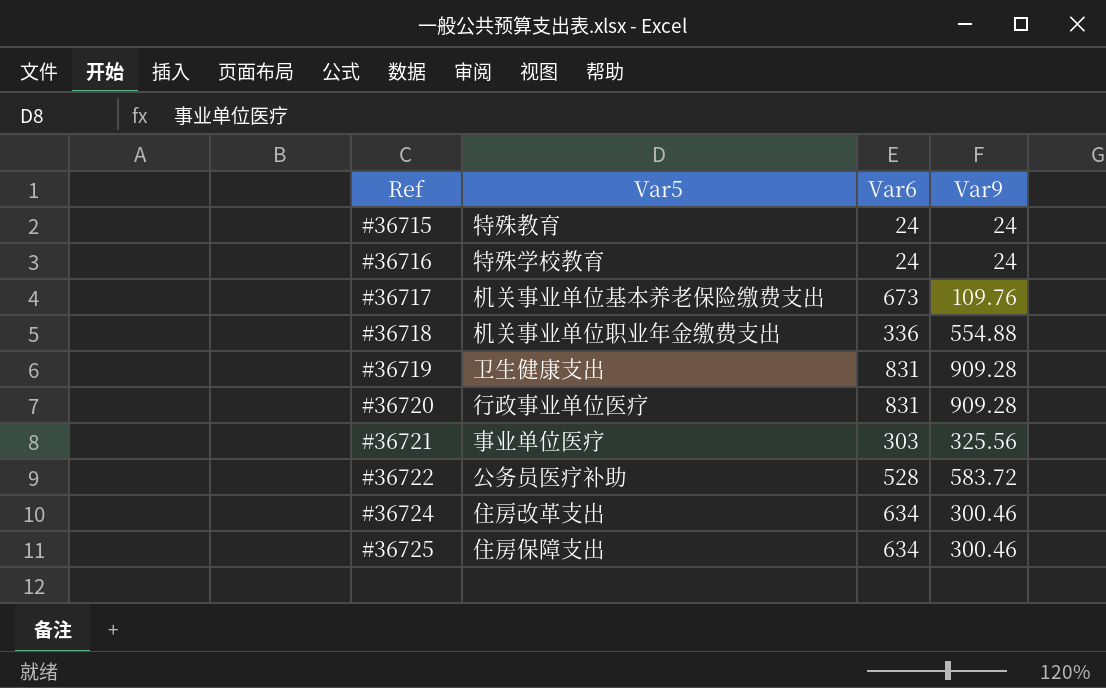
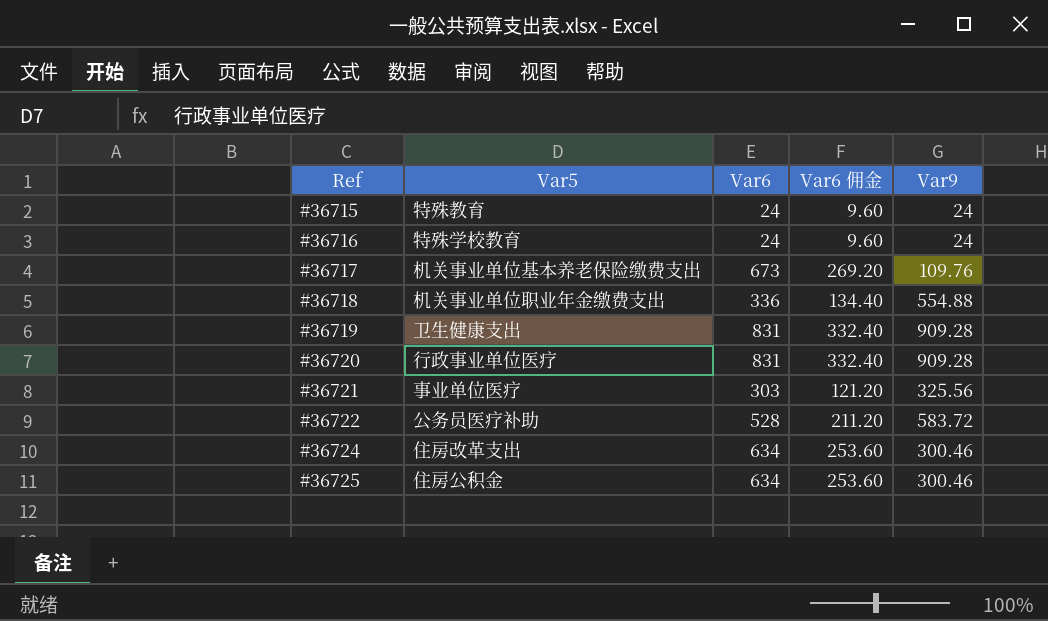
column Var6 佣金 | formula: none -> [Var6] * 0.4
#36725 | Var5: 住房保障支出 -> 住房公积金

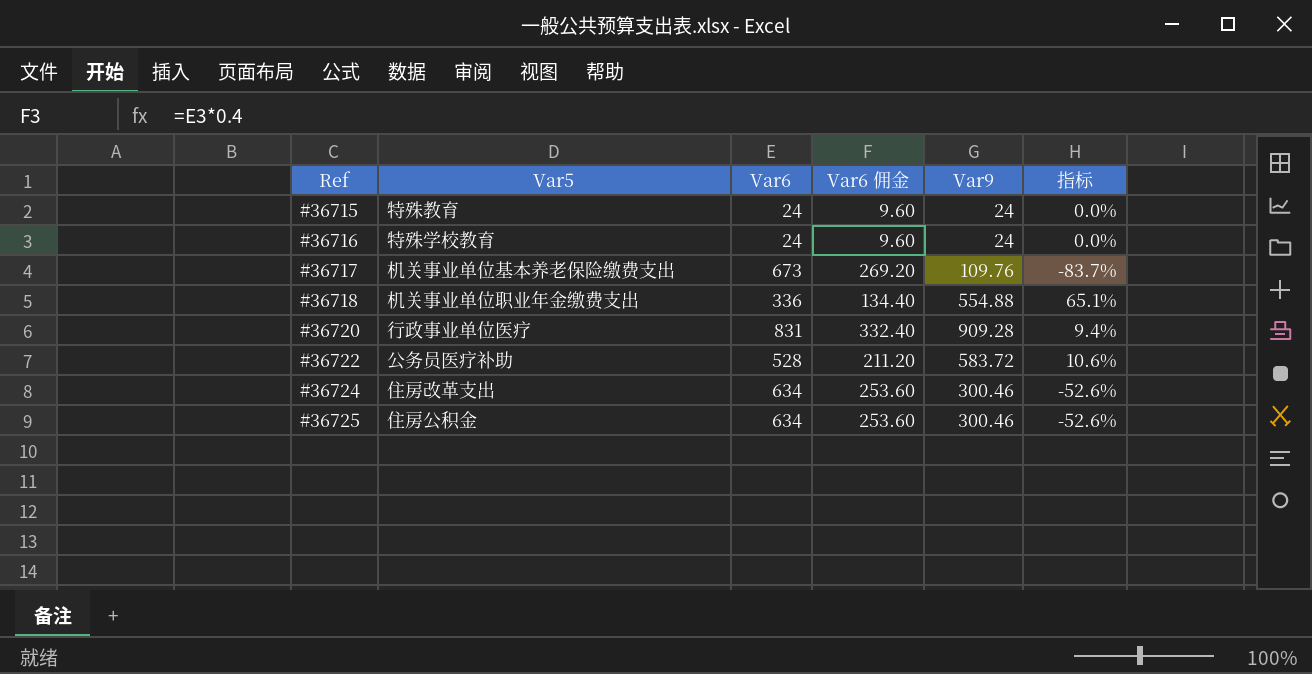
column 指标 | formula: none -> ([Var9] - [Var6]) / [Var6]
row #36719: 卫生健康支出 | 831 | 332.40 | 909.28 -> none
row #36721: 事业单位医疗 | 303 | 121.20 | 325.56 -> none

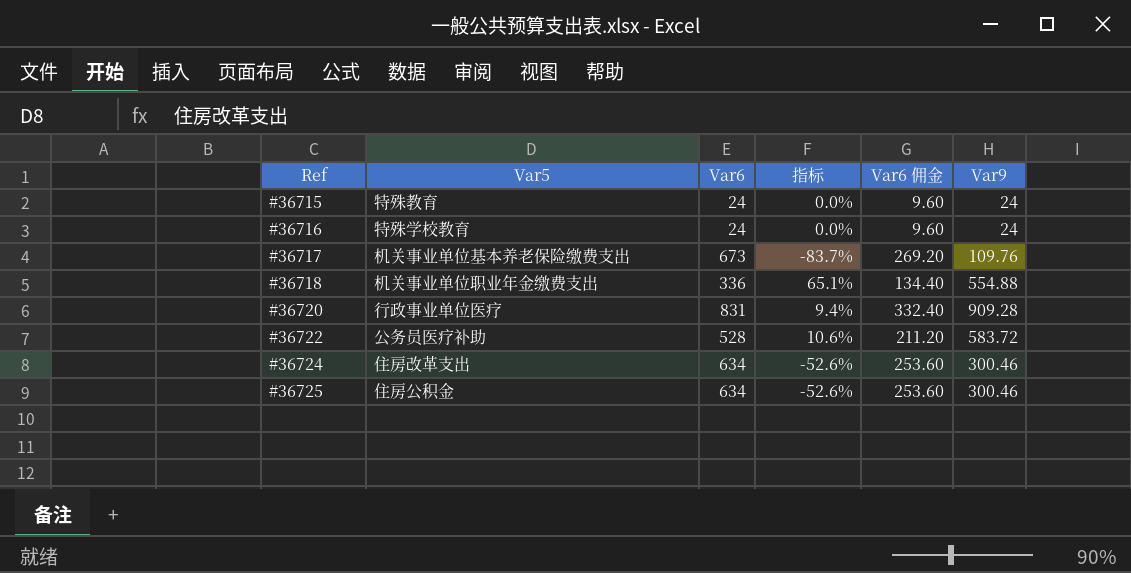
column 指标 | position: 6 -> 4

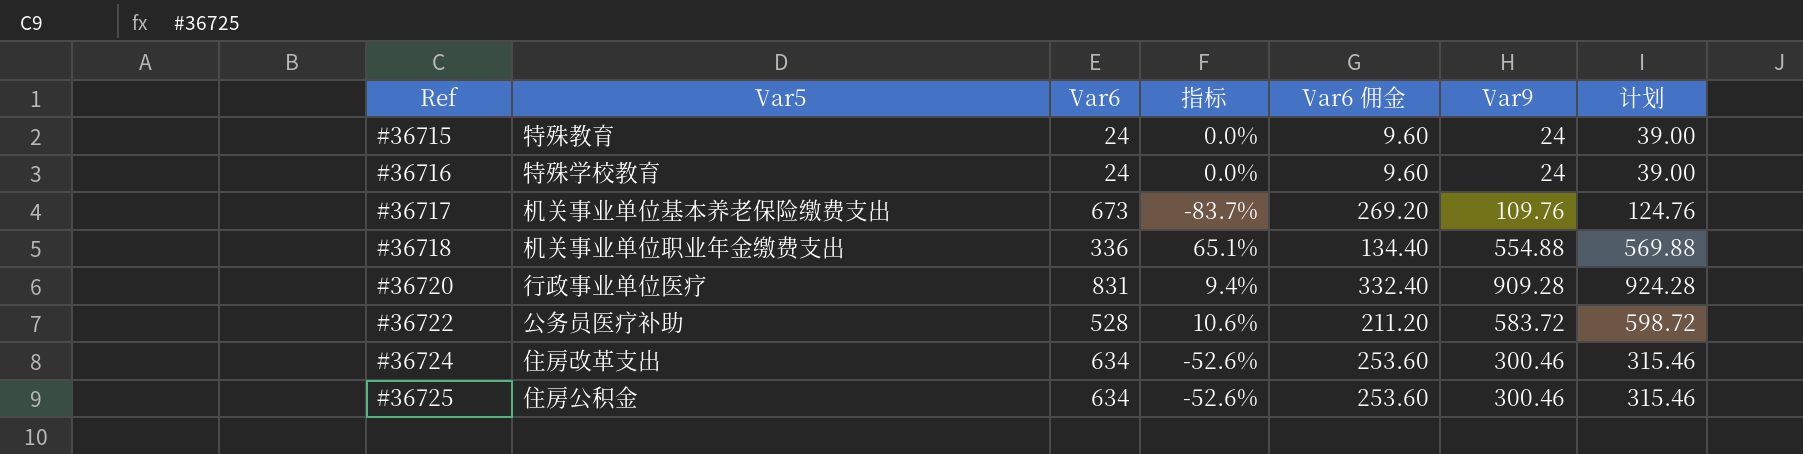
column 计划 | formula: none -> [Var9] + 15

